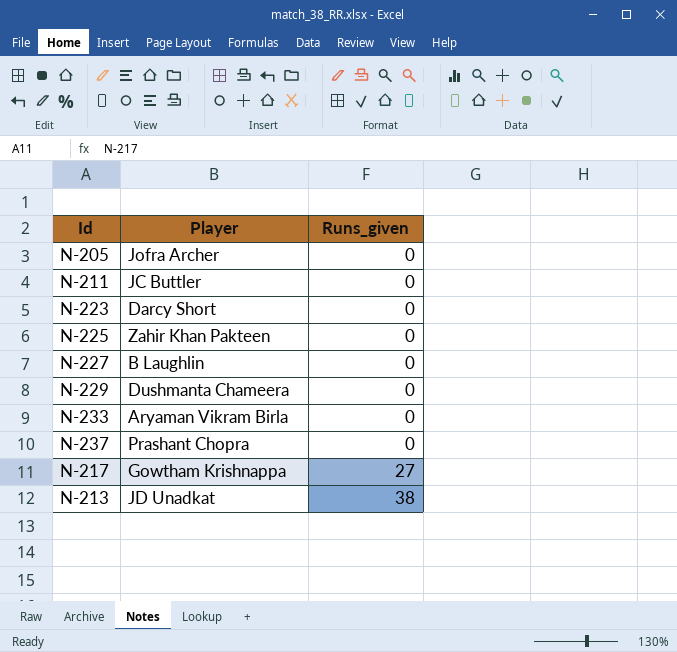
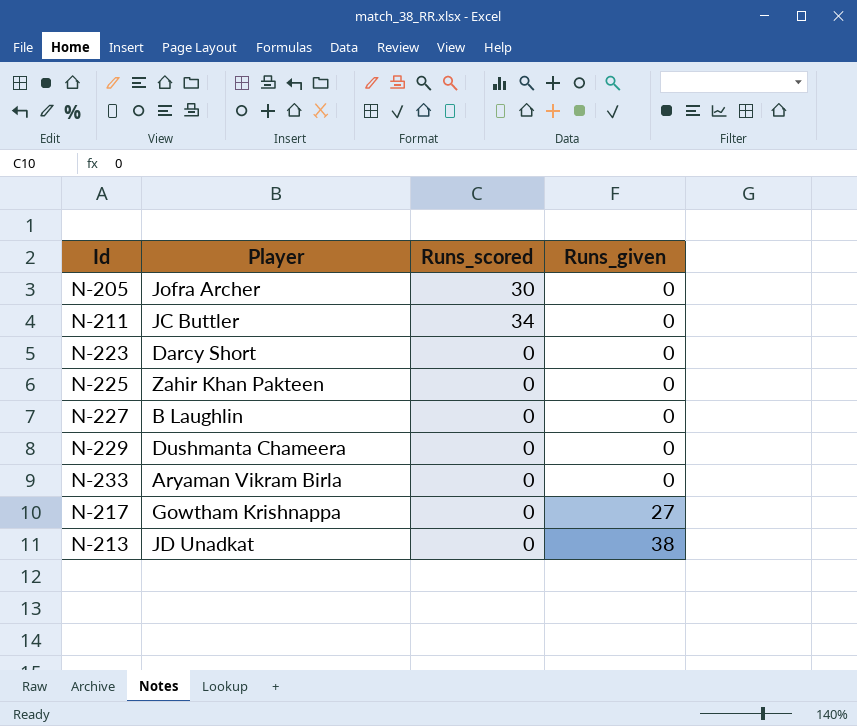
column Runs_scored | position: none -> 3
row N-237: Prashant Chopra | 0 -> none

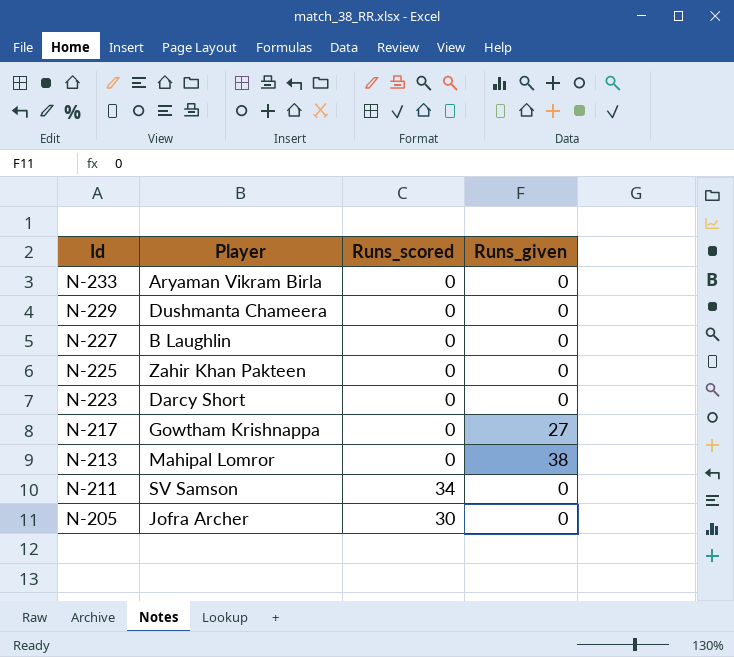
row order: Runs_given ascending -> Id descending
N-213 | Player: JD Unadkat -> Mahipal Lomror
N-211 | Player: JC Buttler -> SV Samson

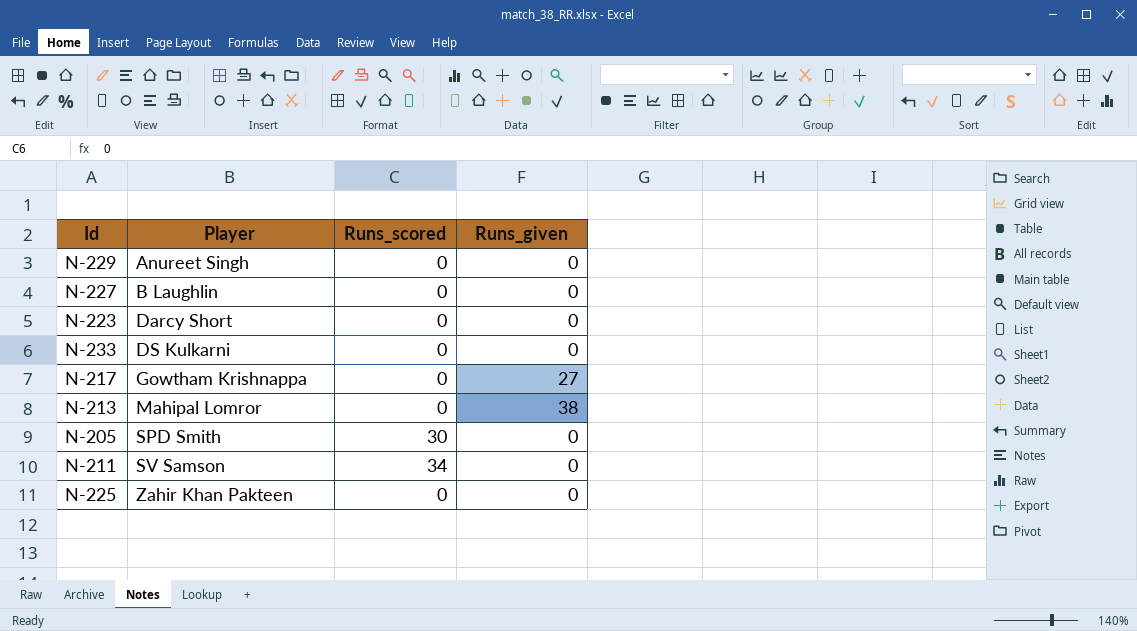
row order: Id descending -> Player ascending
N-229 | Player: Dushmanta Chameera -> Anureet Singh
N-233 | Player: Aryaman Vikram Birla -> DS Kulkarni
N-205 | Player: Jofra Archer -> SPD Smith

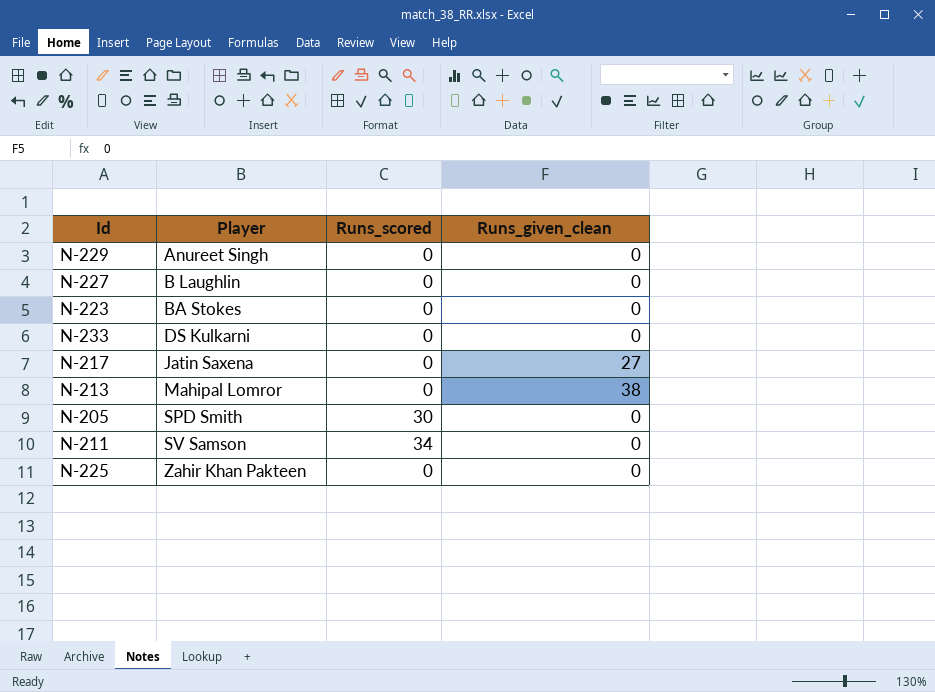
column name: Runs_given -> Runs_given_clean
N-223 | Player: Darcy Short -> BA Stokes
N-217 | Player: Gowtham Krishnappa -> Jatin Saxena

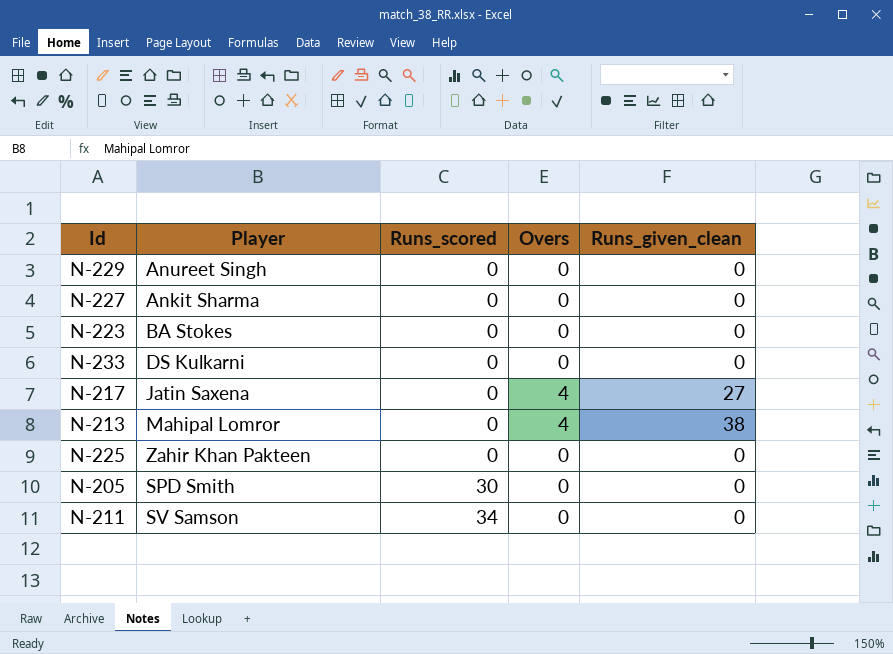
row order: Player ascending -> Runs_scored ascending
column Overs | position: none -> 4
N-227 | Player: B Laughlin -> Ankit Sharma

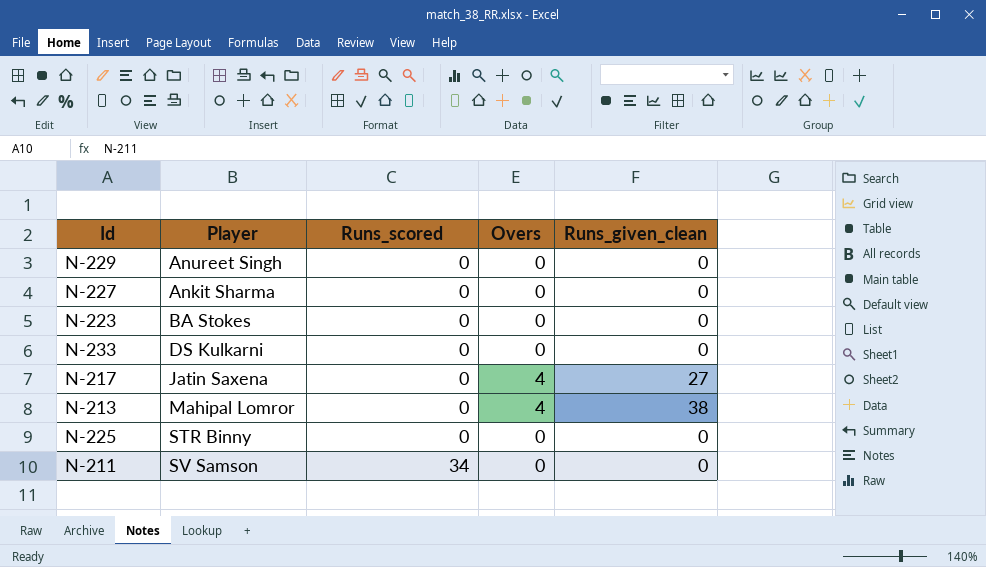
row N-205: SPD Smith | 30 | 0 | 0 -> none
N-225 | Player: Zahir Khan Pakteen -> STR Binny

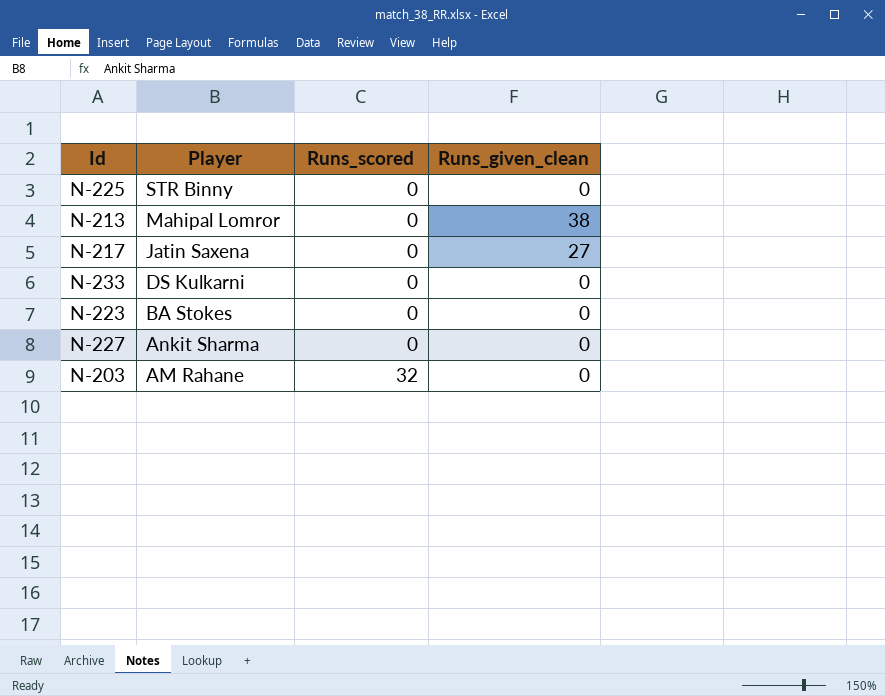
row order: Runs_scored ascending -> Player descending
column Overs | position: 4 -> none
row N-229: Anureet Singh | 0 | 0 | 0 -> none
row N-211: SV Samson | 34 | 0 | 0 -> none
row N-203: none -> AM Rahane | 32 | 0

